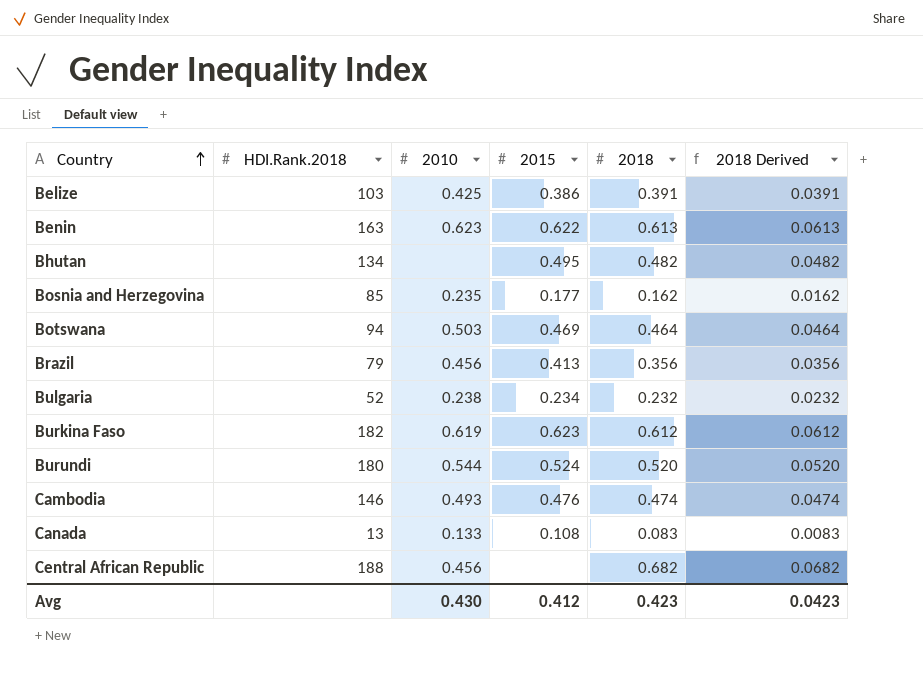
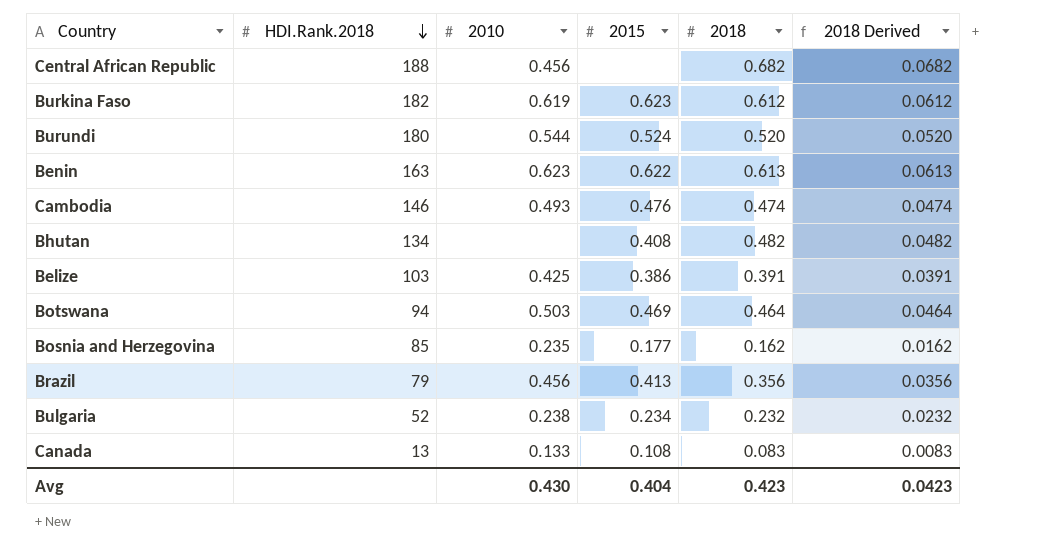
row order: Country ascending -> HDI.Rank.2018 descending
Bhutan | 2015: 0.495 -> 0.408
Avg | 2015: 0.412 -> 0.404

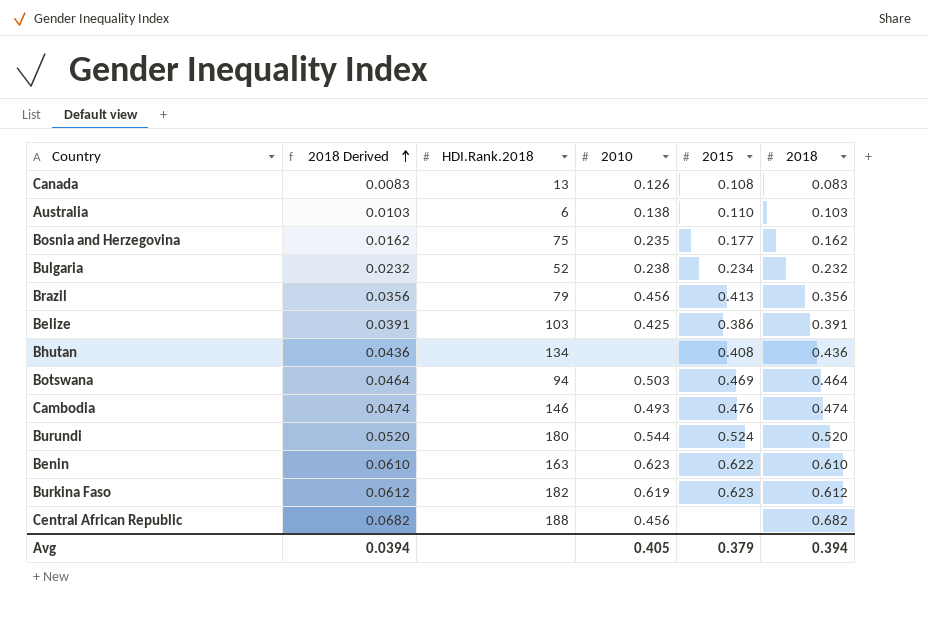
row order: HDI.Rank.2018 descending -> 2018 Derived ascending
column 2018 Derived | position: 6 -> 2
Canada | 2010: 0.133 -> 0.126
row Australia: none -> 0.0103 | 6 | 0.138 | 0.110 | 0.103
Bosnia and Herzegovina | HDI.Rank.2018: 85 -> 75
Bhutan | 2018 Derived: 0.0482 -> 0.0436
Bhutan | 2018: 0.482 -> 0.436
Benin | 2018 Derived: 0.0613 -> 0.0610
Benin | 2018: 0.613 -> 0.610
Avg | 2018 Derived: 0.0423 -> 0.0394
Avg | 2010: 0.430 -> 0.405
Avg | 2015: 0.404 -> 0.379
Avg | 2018: 0.423 -> 0.394

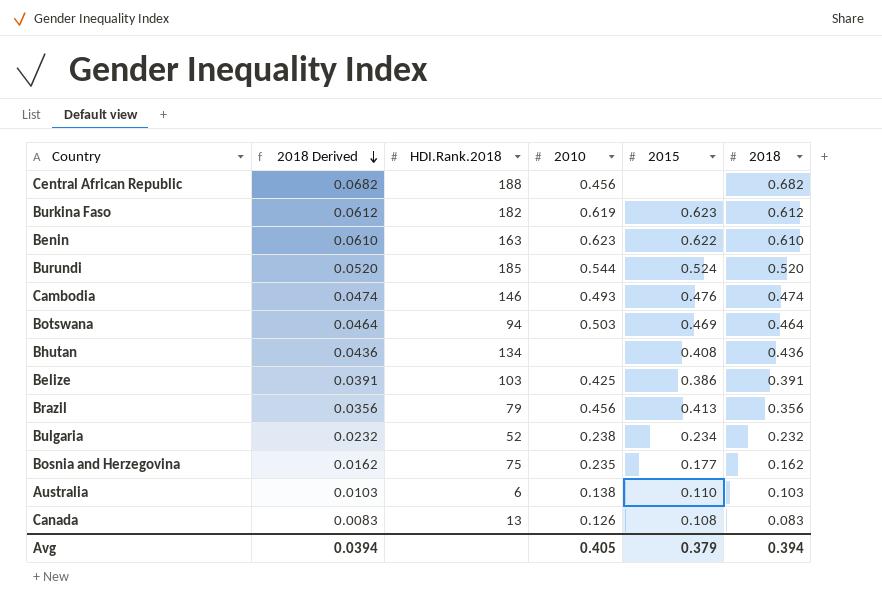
row order: 2018 Derived ascending -> 2018 Derived descending
Burundi | HDI.Rank.2018: 180 -> 185

